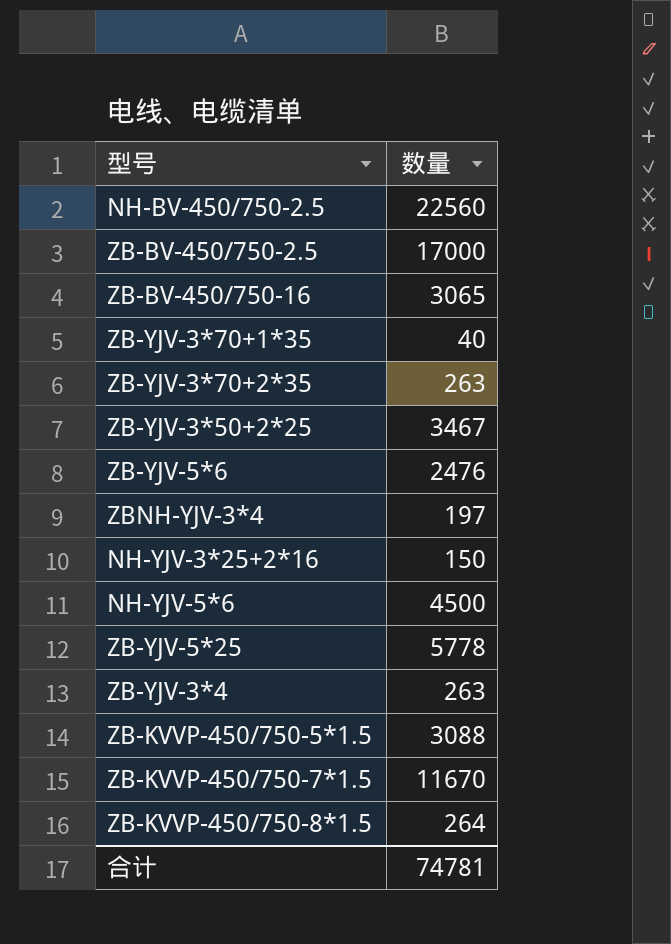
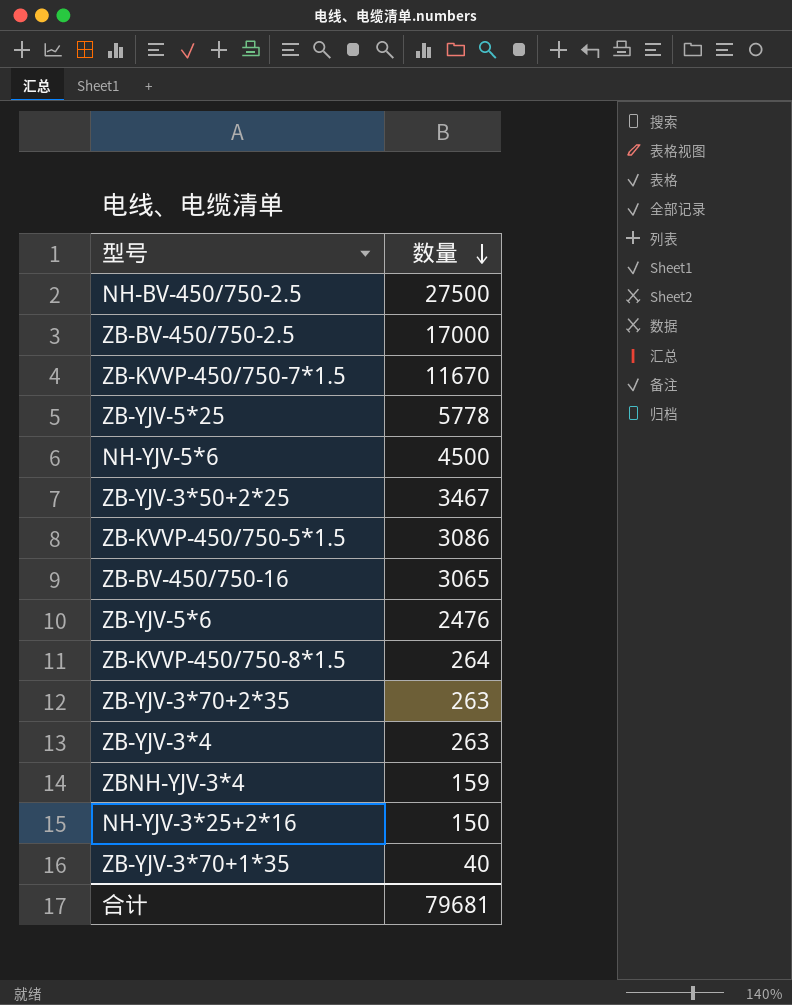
row order: none -> 数量 descending
NH-BV-450/750-2.5 | 数量: 22560 -> 27500
ZB-KVVP-450/750-5*1.5 | 数量: 3088 -> 3086
ZBNH-YJV-3*4 | 数量: 197 -> 159
合计 | 数量: 74781 -> 79681

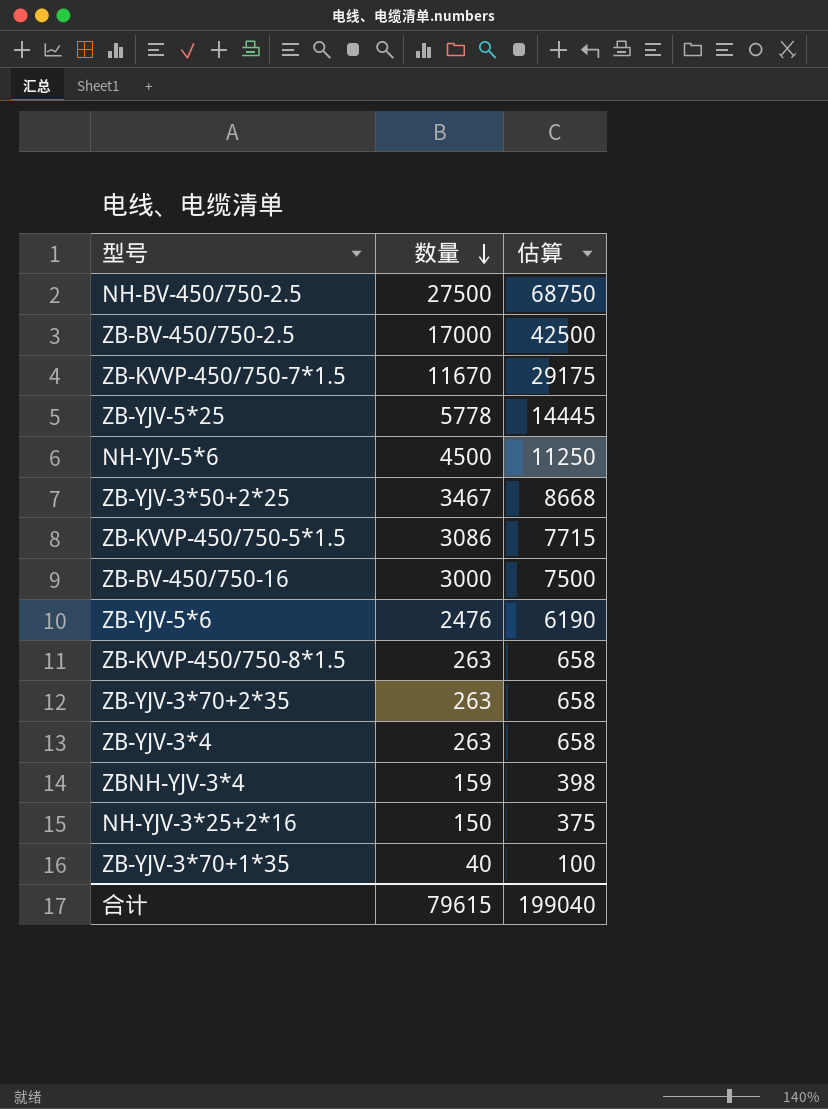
column 估算 | formula: none -> [数量] * 2.5
ZB-BV-450/750-16 | 数量: 3065 -> 3000
ZB-KVVP-450/750-8*1.5 | 数量: 264 -> 263
合计 | 数量: 79681 -> 79615

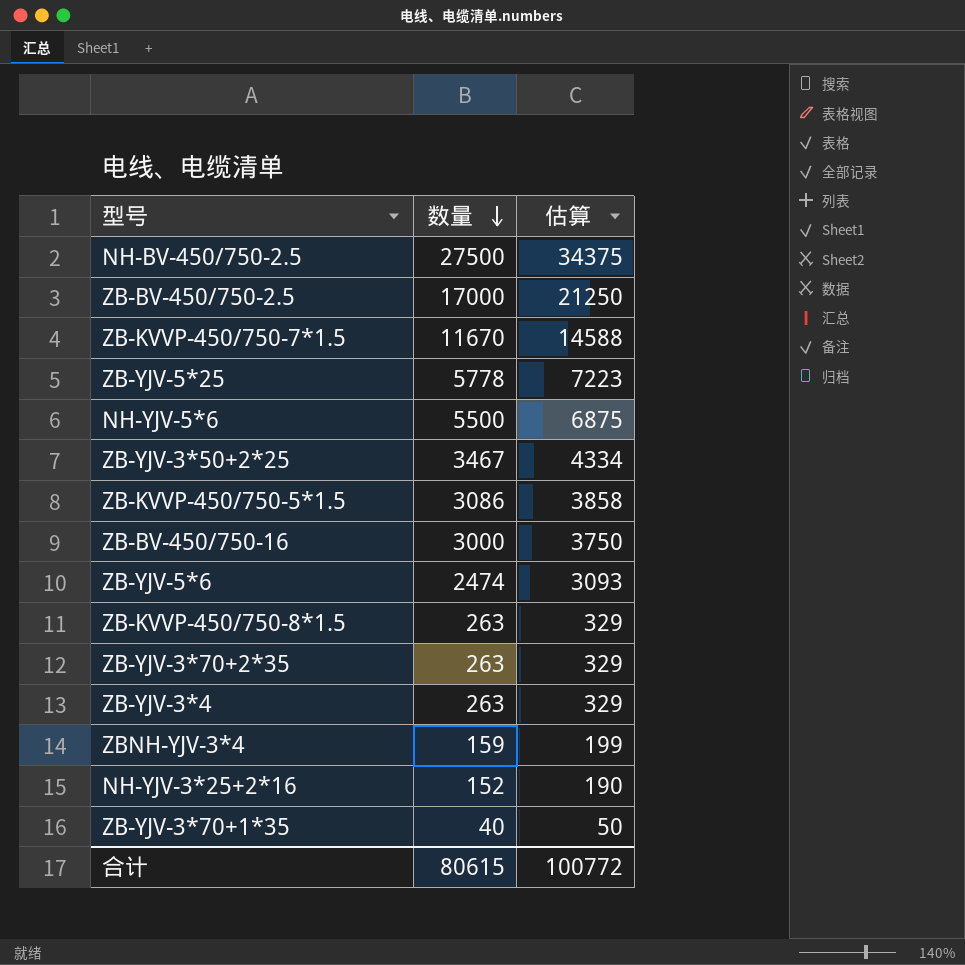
column 估算 | formula: [数量] * 2.5 -> [数量] * 1.25
NH-YJV-5*6 | 数量: 4500 -> 5500
ZB-YJV-5*6 | 数量: 2476 -> 2474
NH-YJV-3*25+2*16 | 数量: 150 -> 152
合计 | 数量: 79615 -> 80615
合计 | 估算: 199040 -> 100772

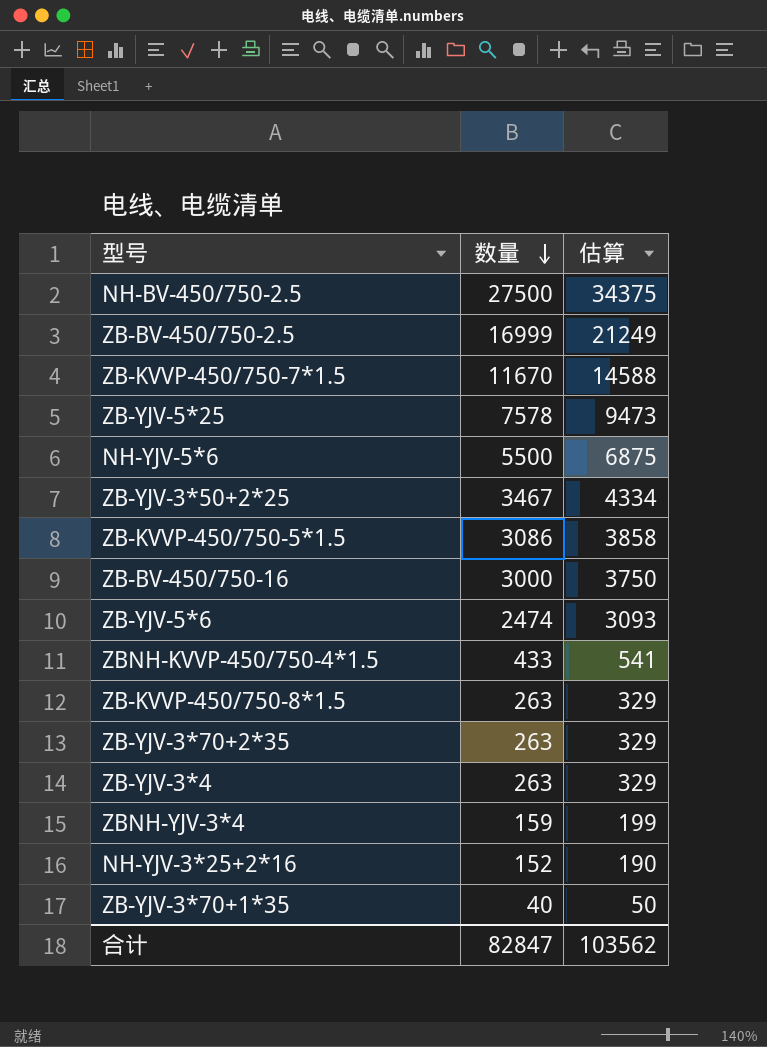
ZB-BV-450/750-2.5 | 数量: 17000 -> 16999
ZB-BV-450/750-2.5 | 估算: 21250 -> 21249
ZB-YJV-5*25 | 数量: 5778 -> 7578
ZB-YJV-5*25 | 估算: 7223 -> 9473
row ZBNH-KVVP-450/750-4*1.5: none -> 433 | 541
合计 | 数量: 80615 -> 82847
合计 | 估算: 100772 -> 103562

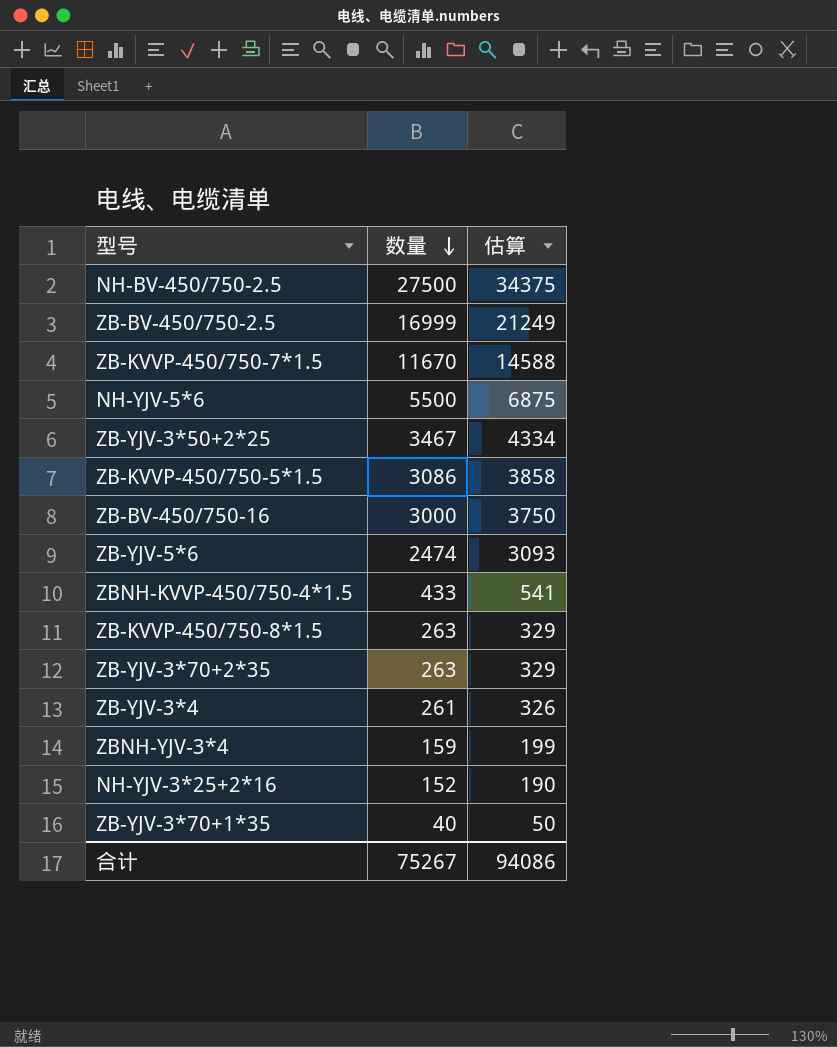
row ZB-YJV-5*25: 7578 | 9473 -> none
ZB-YJV-3*4 | 数量: 263 -> 261
ZB-YJV-3*4 | 估算: 329 -> 326
合计 | 数量: 82847 -> 75267
合计 | 估算: 103562 -> 94086

